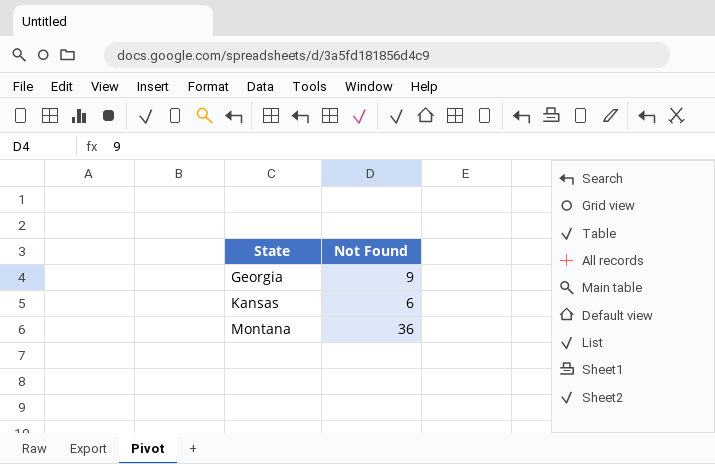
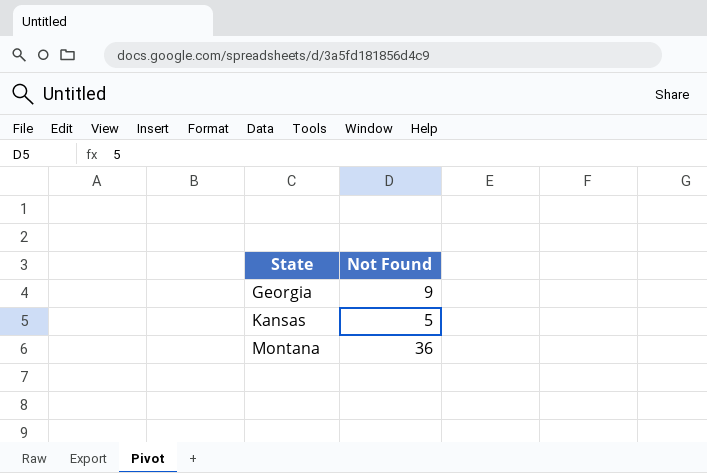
Kansas | Not Found: 6 -> 5

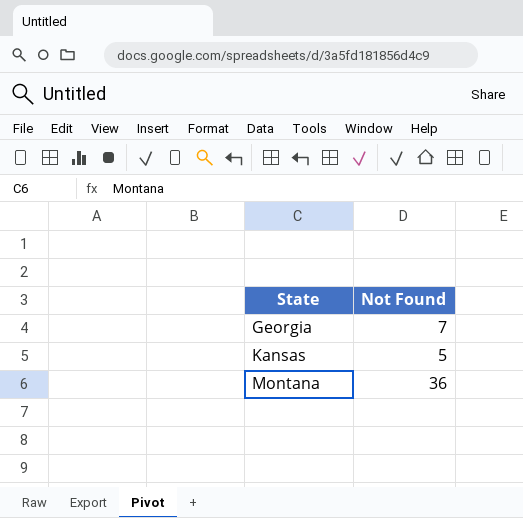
Georgia | Not Found: 9 -> 7

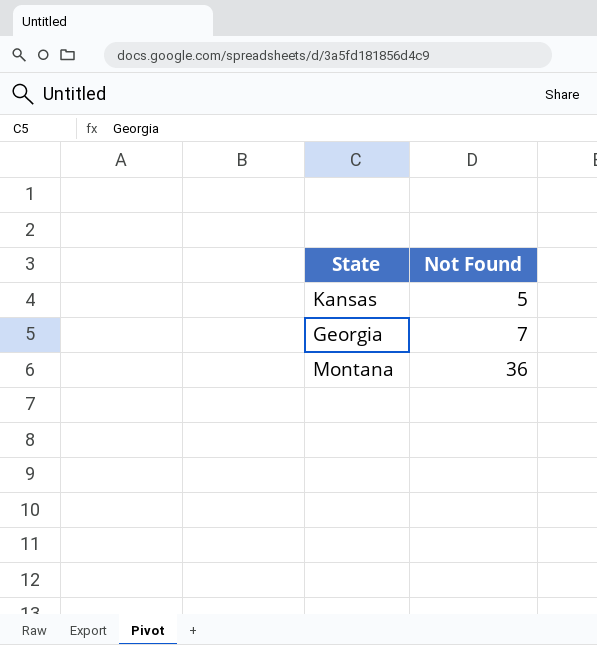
row order: State ascending -> Not Found ascending

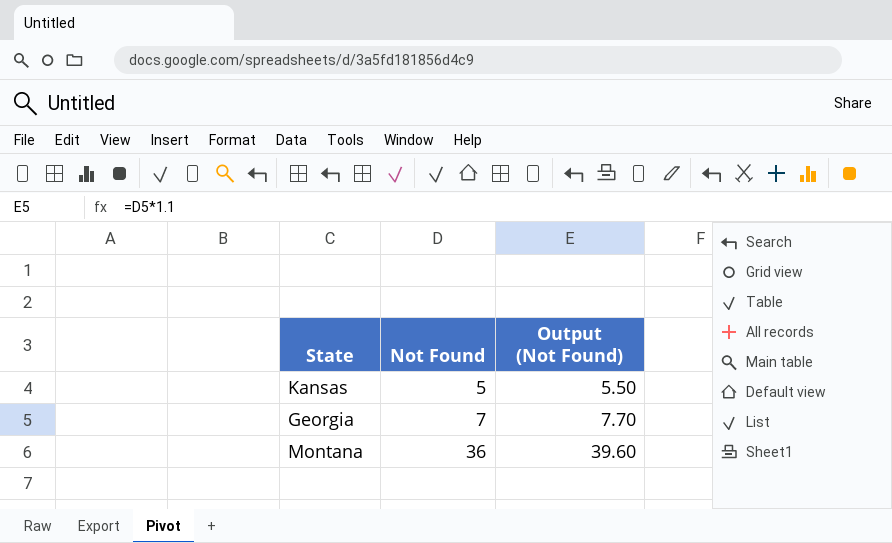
column Output (Not Found) | formula: none -> [Not Found] * 1.1

